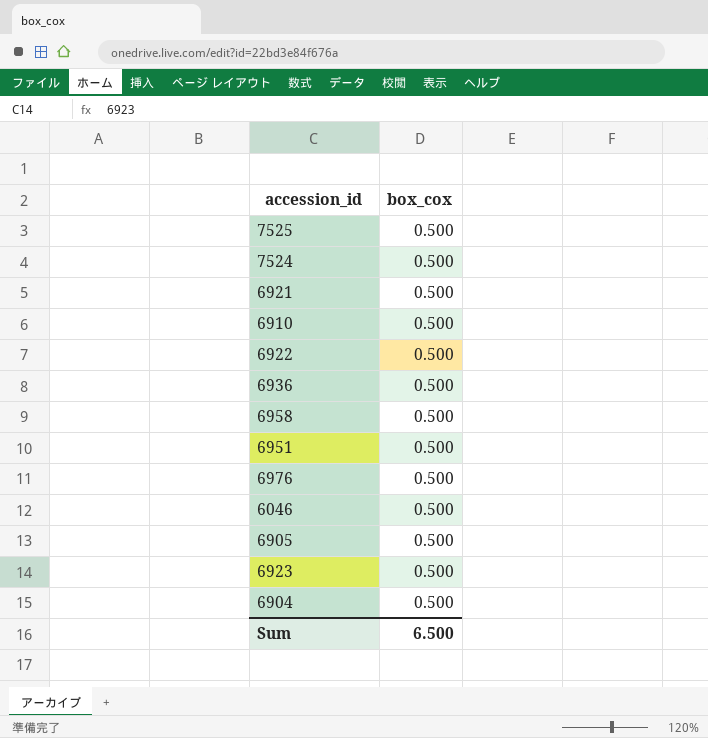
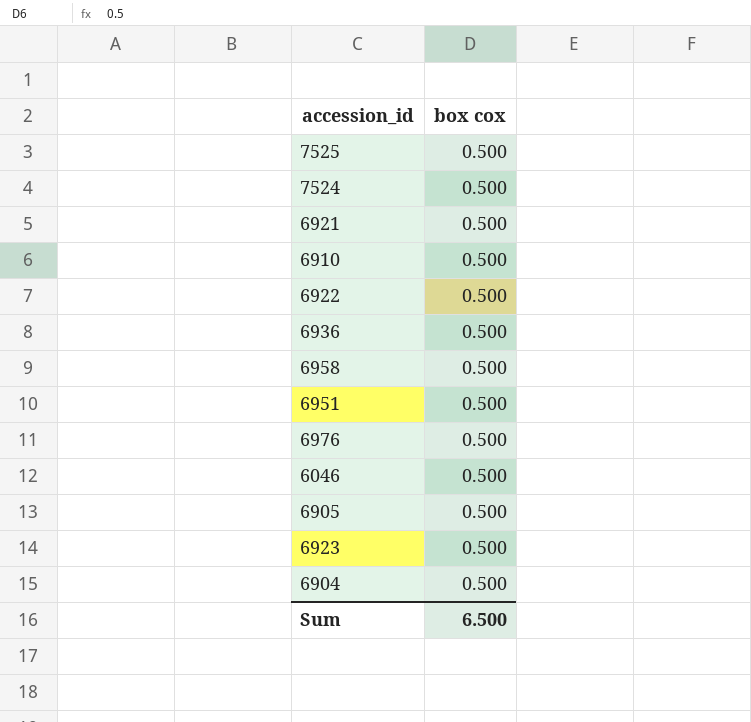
column name: box_cox -> box cox

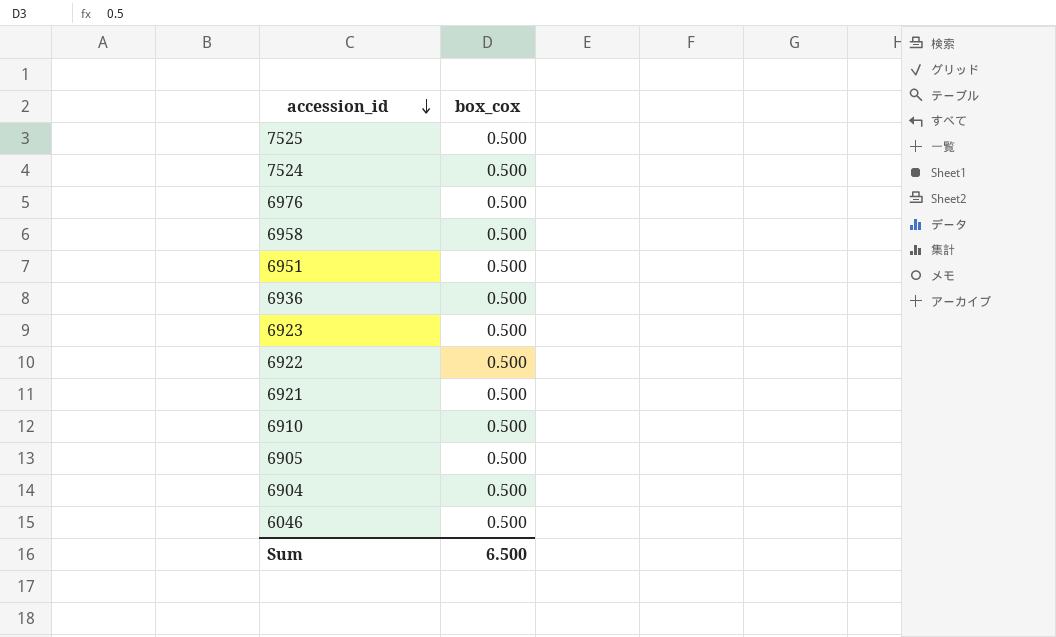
row order: none -> accession_id descending
column name: box cox -> box_cox

